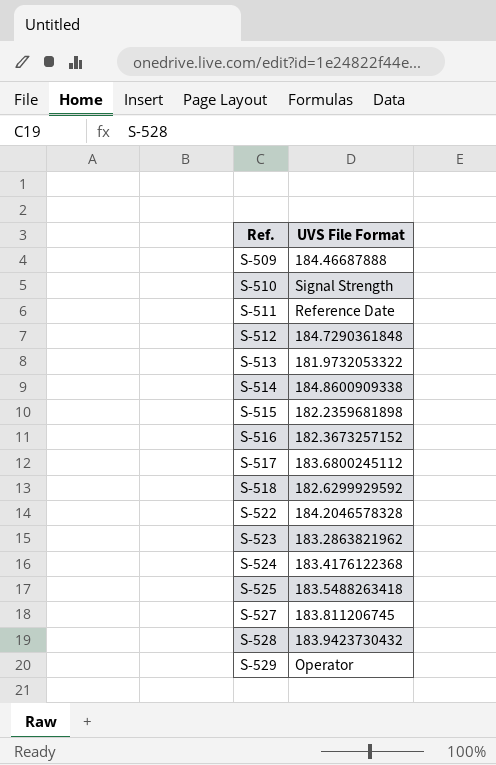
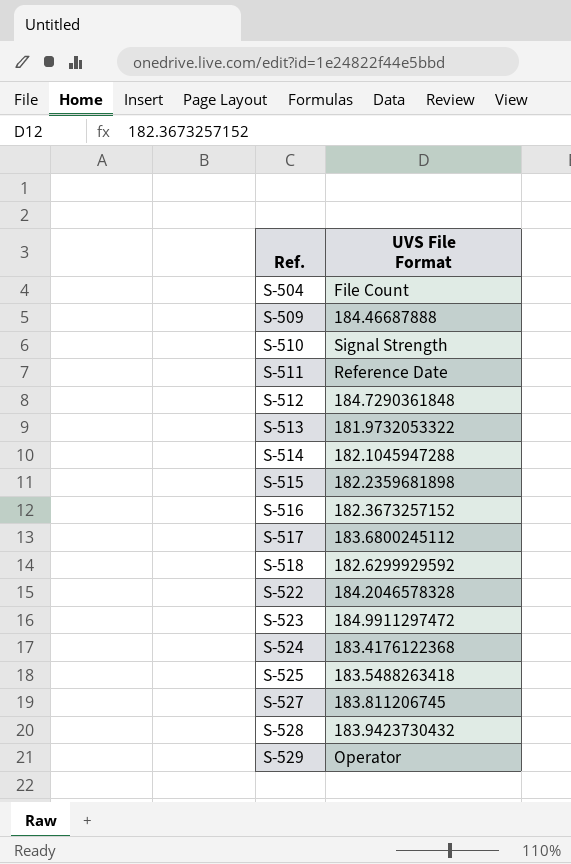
row S-504: none -> File Count
S-514 | UVS File Format: 184.8600909338 -> 182.1045947288
S-523 | UVS File Format: 183.2863821962 -> 184.9911297472

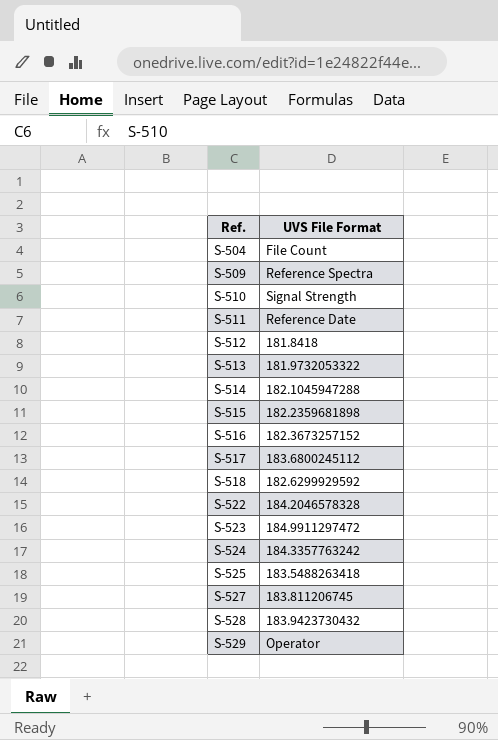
S-509 | UVS File Format: 184.46687888 -> Reference Spectra
S-512 | UVS File Format: 184.7290361848 -> 181.8418
S-524 | UVS File Format: 183.4176122368 -> 184.3357763242

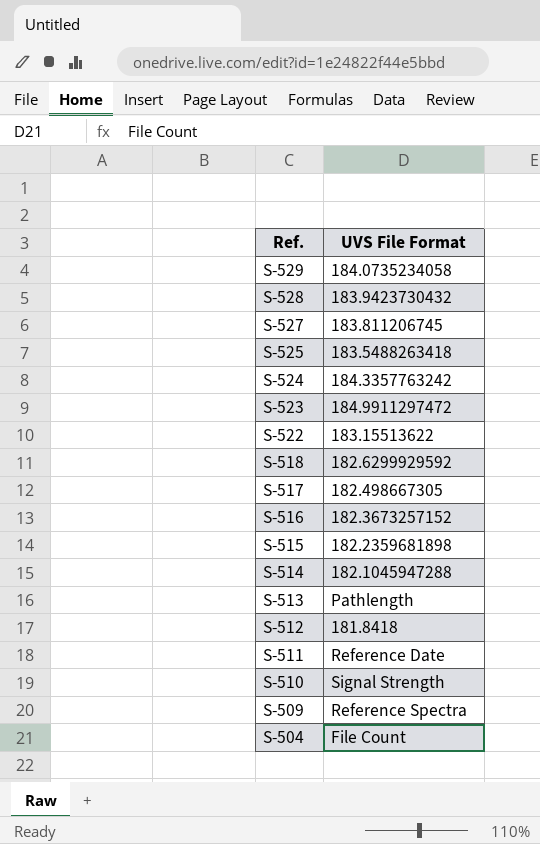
row order: Ref. ascending -> Ref. descending
S-529 | UVS File Format: Operator -> 184.0735234058
S-522 | UVS File Format: 184.2046578328 -> 183.15513622
S-517 | UVS File Format: 183.6800245112 -> 182.498667305
S-513 | UVS File Format: 181.9732053322 -> Pathlength

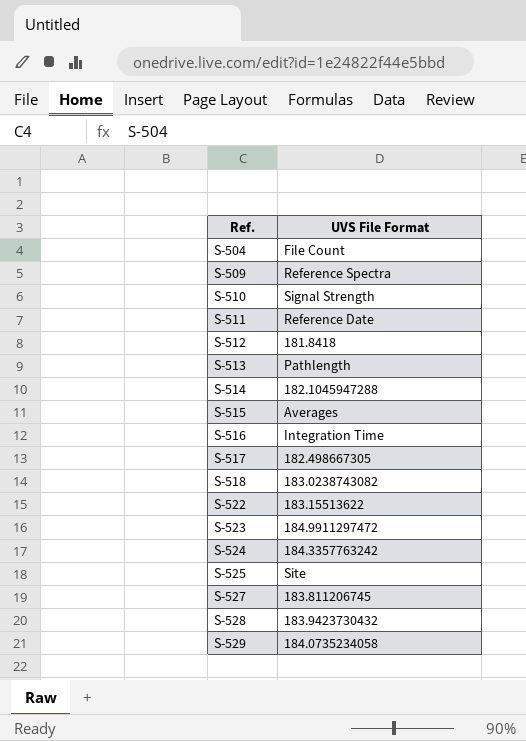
row order: Ref. descending -> Ref. ascending
S-515 | UVS File Format: 182.2359681898 -> Averages
S-516 | UVS File Format: 182.3673257152 -> Integration Time
S-518 | UVS File Format: 182.6299929592 -> 183.0238743082
S-525 | UVS File Format: 183.5488263418 -> Site

